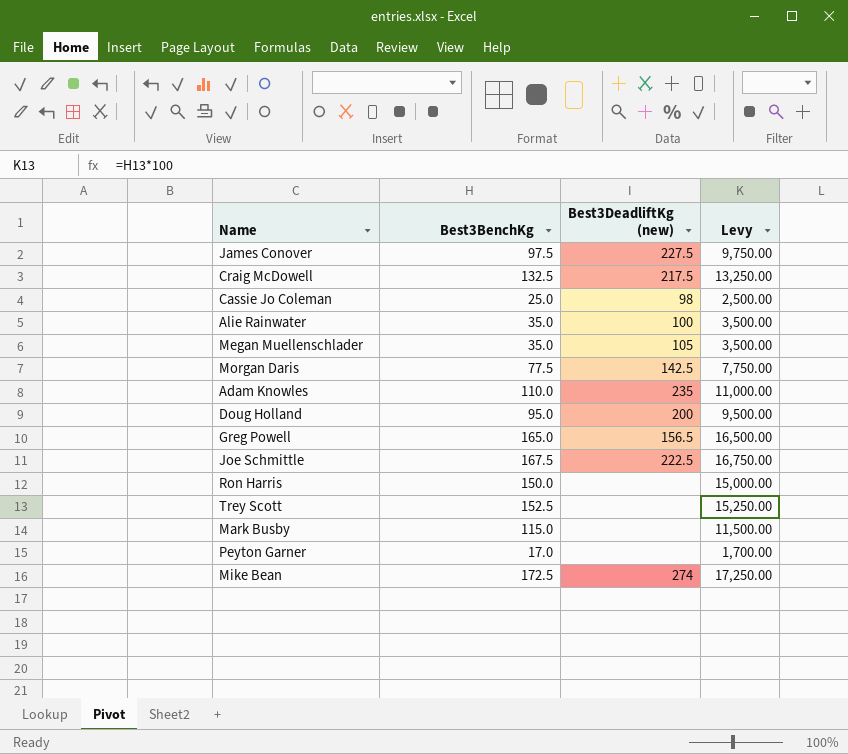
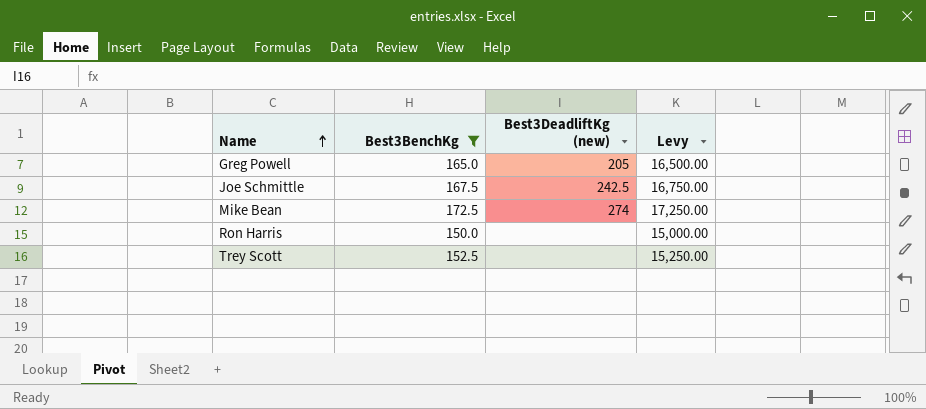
filter: none -> Best3BenchKg >= 150.0
row order: none -> Name ascending
Greg Powell | Best3DeadliftKg (new): 156.5 -> 205
Joe Schmittle | Best3DeadliftKg (new): 222.5 -> 242.5

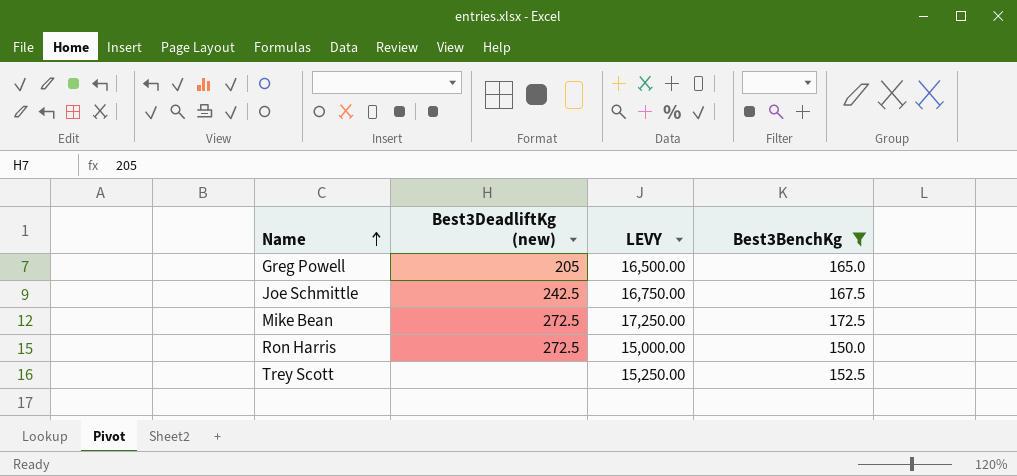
column name: Levy -> LEVY
column Best3BenchKg | position: 2 -> 4
Mike Bean | Best3DeadliftKg (new): 274 -> 272.5
Ron Harris | Best3DeadliftKg (new): none -> 272.5

